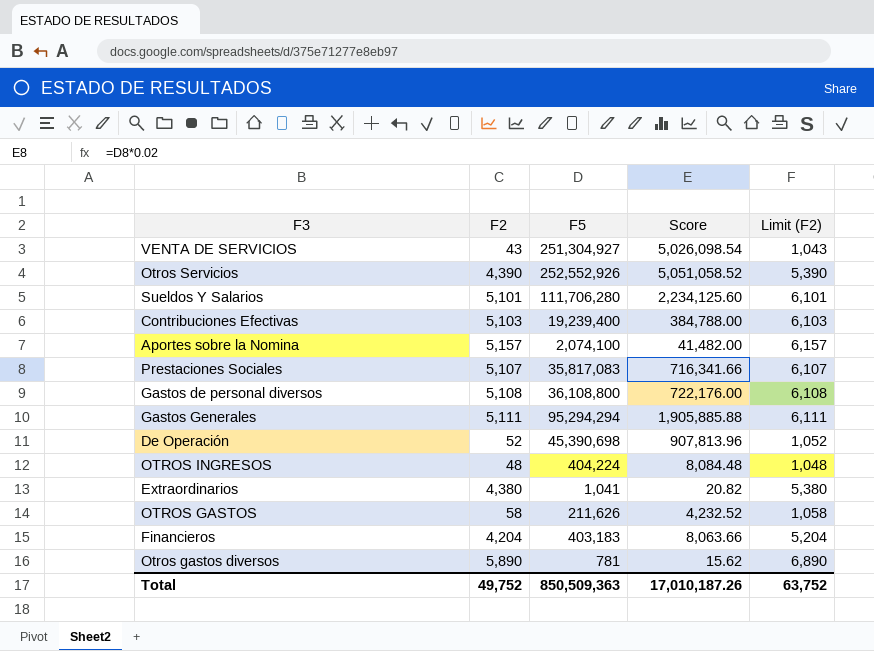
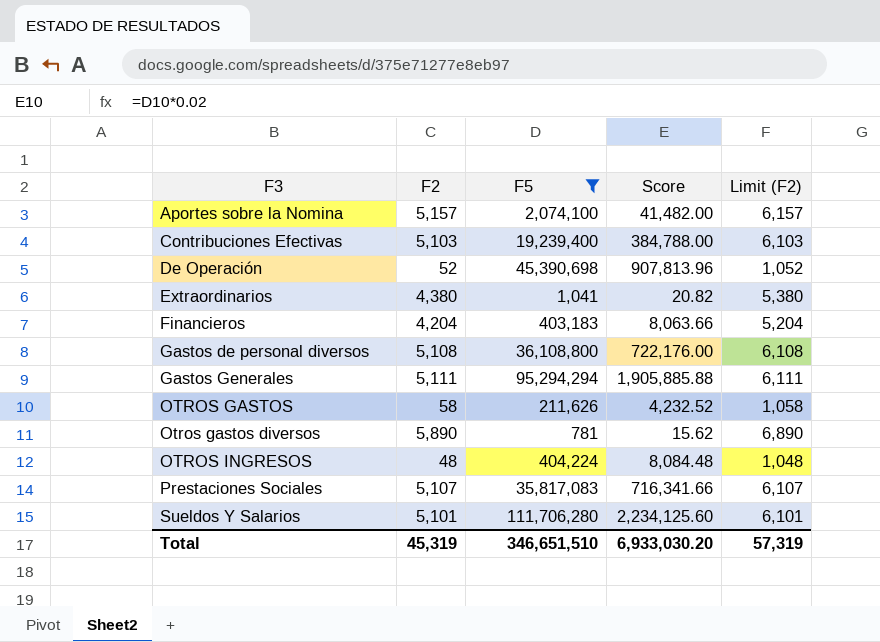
filter: none -> F5 <= 111,706,280
row order: none -> F3 ascending
Total | F2: 49,752 -> 45,319
Total | F5: 850,509,363 -> 346,651,510
Total | Score: 17,010,187.26 -> 6,933,030.20
Total | Limit (F2): 63,752 -> 57,319

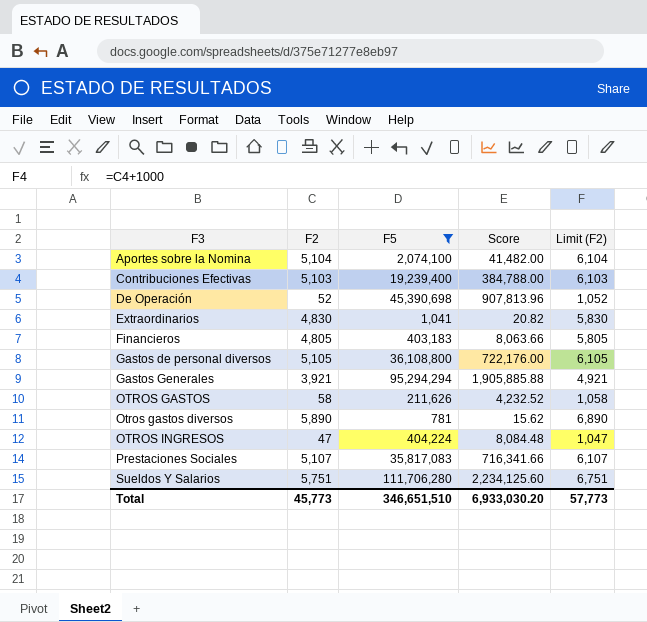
Aportes sobre la Nomina | F2: 5,157 -> 5,104
Aportes sobre la Nomina | Limit (F2): 6,157 -> 6,104
Extraordinarios | F2: 4,380 -> 4,830
Extraordinarios | Limit (F2): 5,380 -> 5,830
Financieros | F2: 4,204 -> 4,805
Financieros | Limit (F2): 5,204 -> 5,805
Gastos de personal diversos | F2: 5,108 -> 5,105
Gastos de personal diversos | Limit (F2): 6,108 -> 6,105
Gastos Generales | F2: 5,111 -> 3,921
Gastos Generales | Limit (F2): 6,111 -> 4,921
OTROS INGRESOS | F2: 48 -> 47
OTROS INGRESOS | Limit (F2): 1,048 -> 1,047
Sueldos Y Salarios | F2: 5,101 -> 5,751
Sueldos Y Salarios | Limit (F2): 6,101 -> 6,751
Total | F2: 45,319 -> 45,773
Total | Limit (F2): 57,319 -> 57,773

